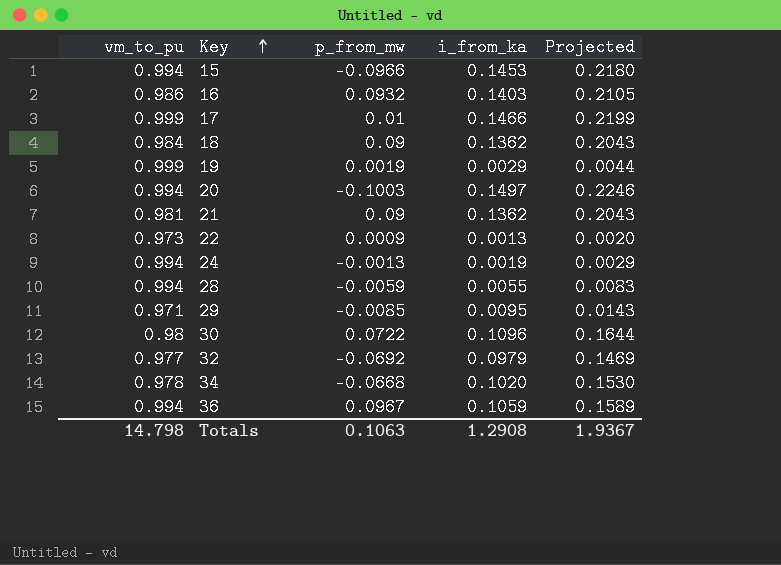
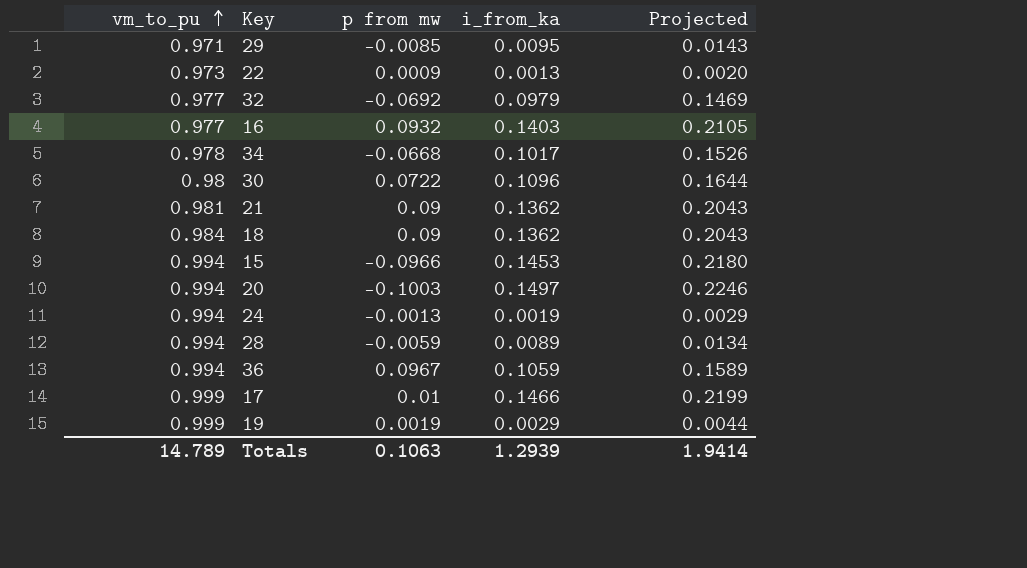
row order: Key ascending -> vm_to_pu ascending
column name: p_from_mw -> p from mw
16 | vm_to_pu: 0.986 -> 0.977
34 | i_from_ka: 0.1020 -> 0.1017
34 | Projected: 0.1530 -> 0.1526
28 | i_from_ka: 0.0055 -> 0.0089
28 | Projected: 0.0083 -> 0.0134
Totals | vm_to_pu: 14.798 -> 14.789
Totals | i_from_ka: 1.2908 -> 1.2939
Totals | Projected: 1.9367 -> 1.9414

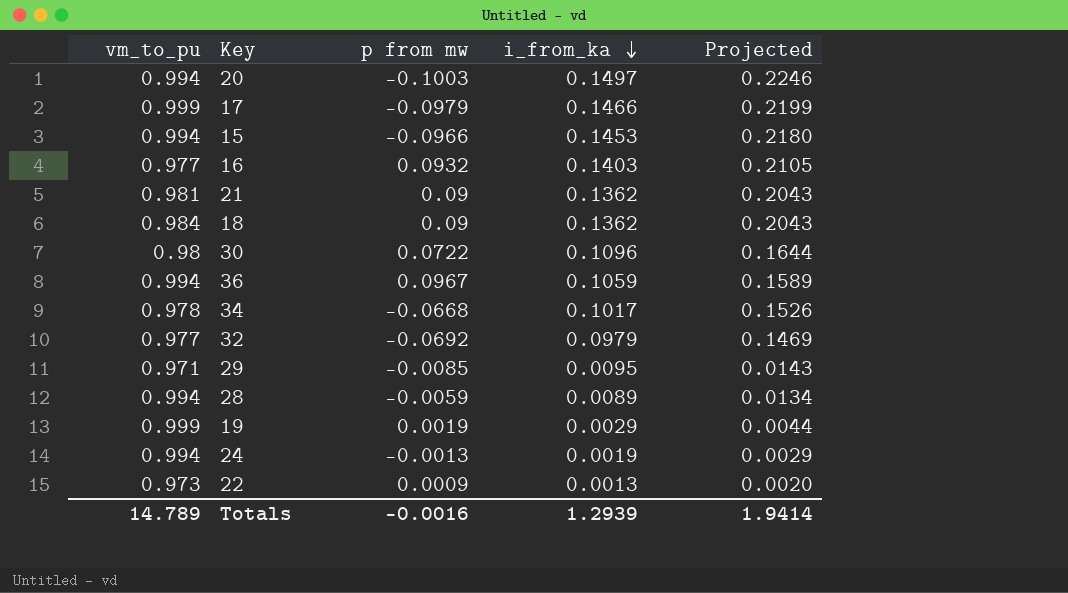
row order: vm_to_pu ascending -> i_from_ka descending
17 | p from mw: 0.01 -> -0.0979
Totals | p from mw: 0.1063 -> -0.0016

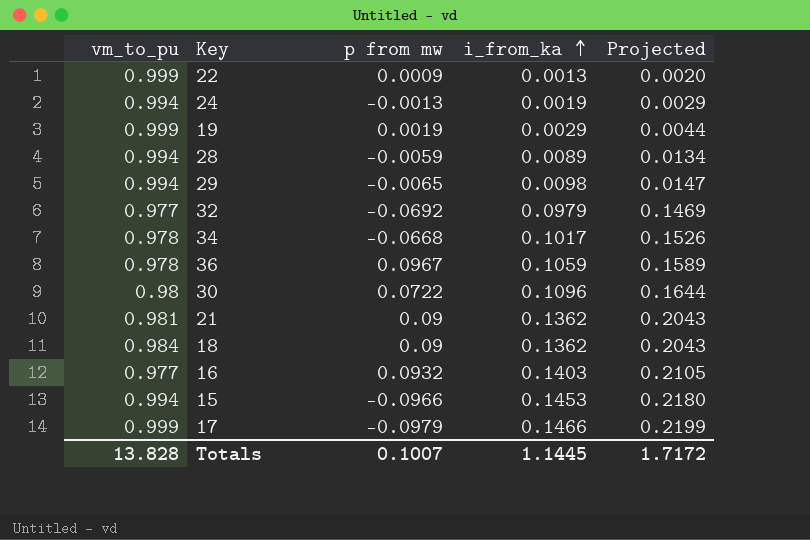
row order: i_from_ka descending -> i_from_ka ascending
row 20: 0.994 | -0.1003 | 0.1497 | 0.2246 -> none
22 | vm_to_pu: 0.973 -> 0.999
29 | vm_to_pu: 0.971 -> 0.994
29 | p from mw: -0.0085 -> -0.0065
29 | i_from_ka: 0.0095 -> 0.0098
29 | Projected: 0.0143 -> 0.0147
36 | vm_to_pu: 0.994 -> 0.978
Totals | vm_to_pu: 14.789 -> 13.828
Totals | p from mw: -0.0016 -> 0.1007
Totals | i_from_ka: 1.2939 -> 1.1445
Totals | Projected: 1.9414 -> 1.7172

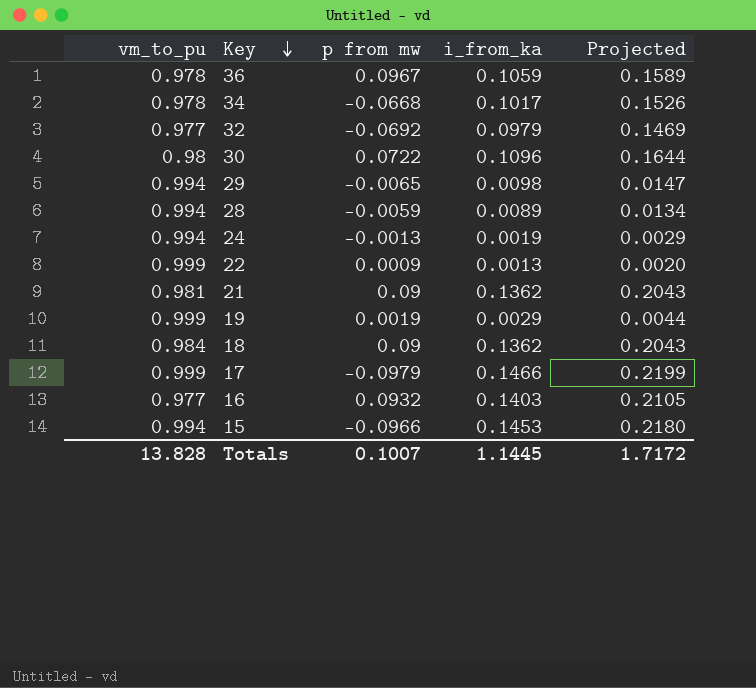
row order: i_from_ka ascending -> Key descending

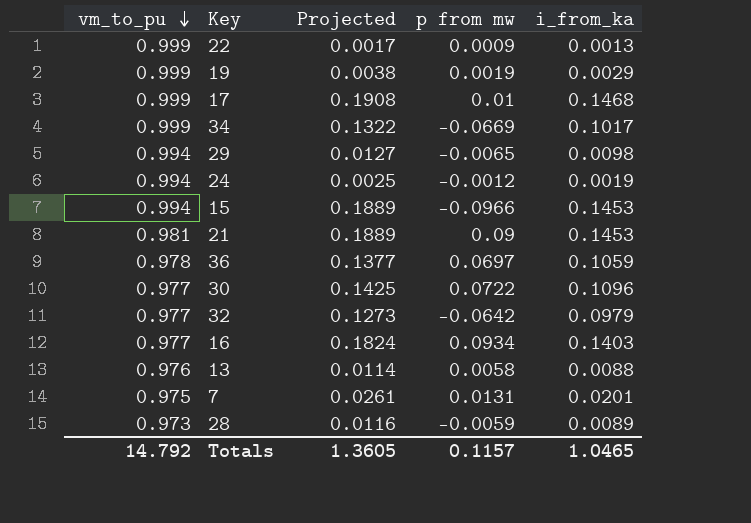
row order: Key descending -> vm_to_pu descending
column Projected | formula: [i_from_ka] * 1.5 -> [i_from_ka] * 1.3
column Projected | position: 5 -> 3
row 18: 0.984 | 0.09 | 0.1362 | 0.2043 -> none
17 | p from mw: -0.0979 -> 0.01
17 | i_from_ka: 0.1466 -> 0.1468
34 | vm_to_pu: 0.978 -> 0.999
34 | p from mw: -0.0668 -> -0.0669
24 | p from mw: -0.0013 -> -0.0012
21 | i_from_ka: 0.1362 -> 0.1453
36 | p from mw: 0.0967 -> 0.0697
30 | vm_to_pu: 0.98 -> 0.977
32 | p from mw: -0.0692 -> -0.0642
16 | p from mw: 0.0932 -> 0.0934
row 13: none -> 0.976 | 0.0114 | 0.0058 | 0.0088
row 7: none -> 0.975 | 0.0261 | 0.0131 | 0.0201
28 | vm_to_pu: 0.994 -> 0.973
Totals | vm_to_pu: 13.828 -> 14.792
Totals | Projected: 1.7172 -> 1.3605
Totals | p from mw: 0.1007 -> 0.1157
Totals | i_from_ka: 1.1445 -> 1.0465

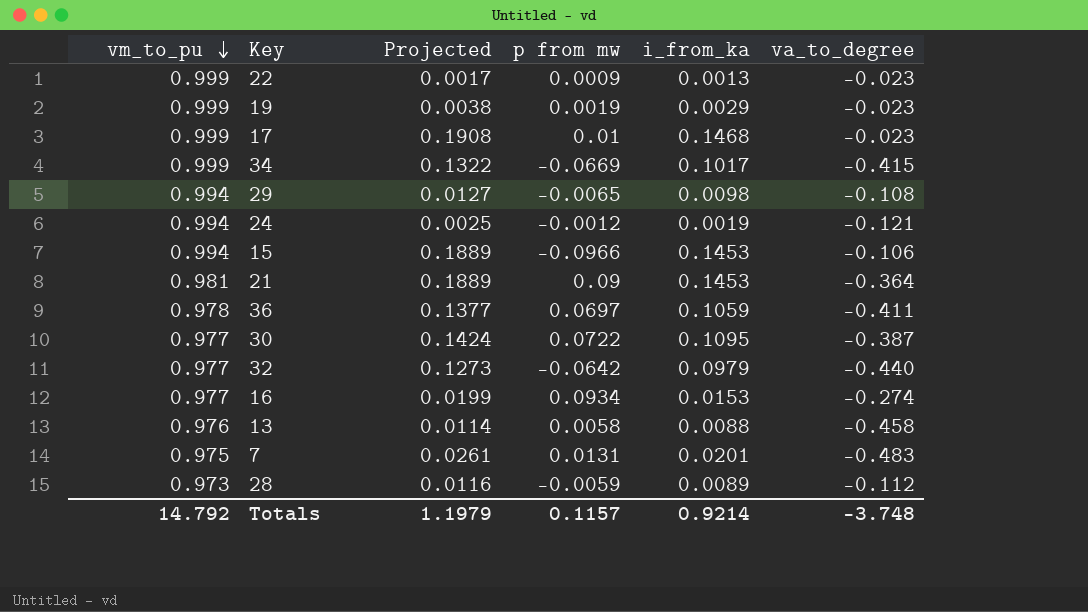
column va_to_degree | position: none -> 6
30 | Projected: 0.1425 -> 0.1424
30 | i_from_ka: 0.1096 -> 0.1095
16 | Projected: 0.1824 -> 0.0199
16 | i_from_ka: 0.1403 -> 0.0153
Totals | Projected: 1.3605 -> 1.1979
Totals | i_from_ka: 1.0465 -> 0.9214

